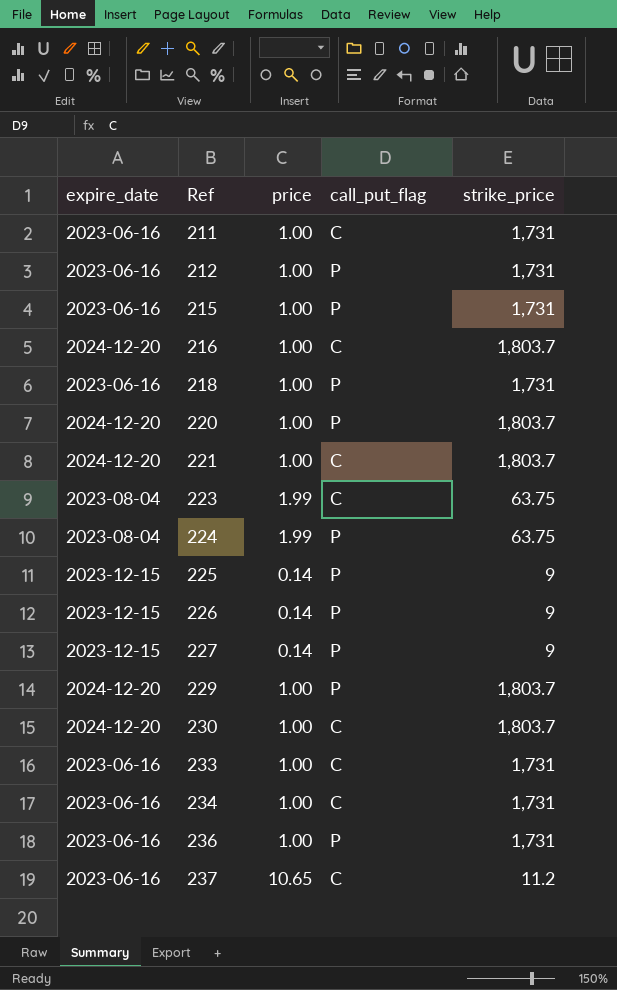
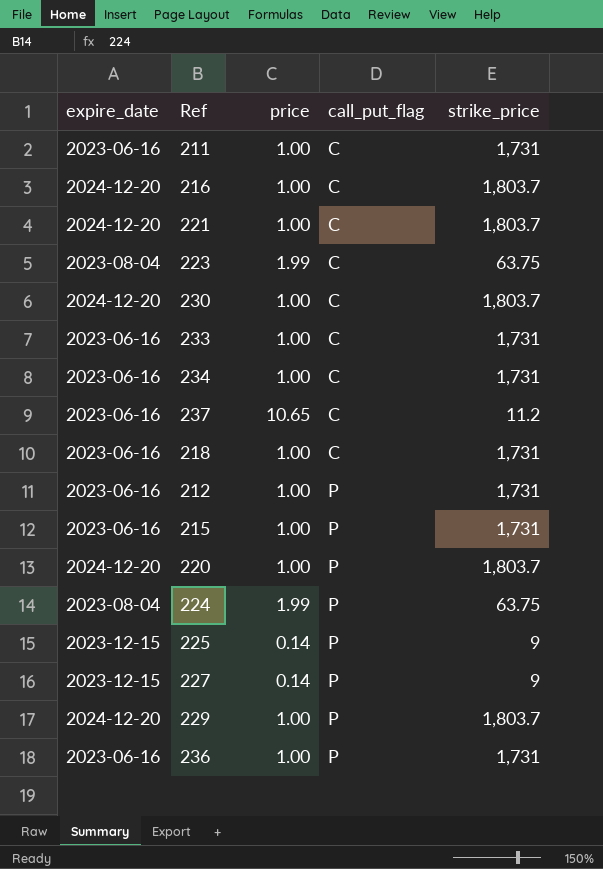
row order: Ref ascending -> call_put_flag ascending
row 226: 2023-12-15 | 0.14 | P | 9 -> none
218 | call_put_flag: P -> C

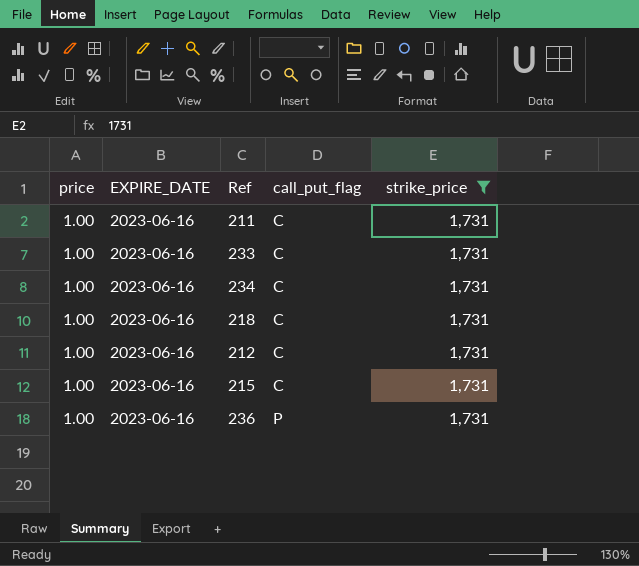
filter: none -> strike_price = 1,731
column price | position: 3 -> 1
column name: expire_date -> EXPIRE_DATE
212 | call_put_flag: P -> C
215 | call_put_flag: P -> C

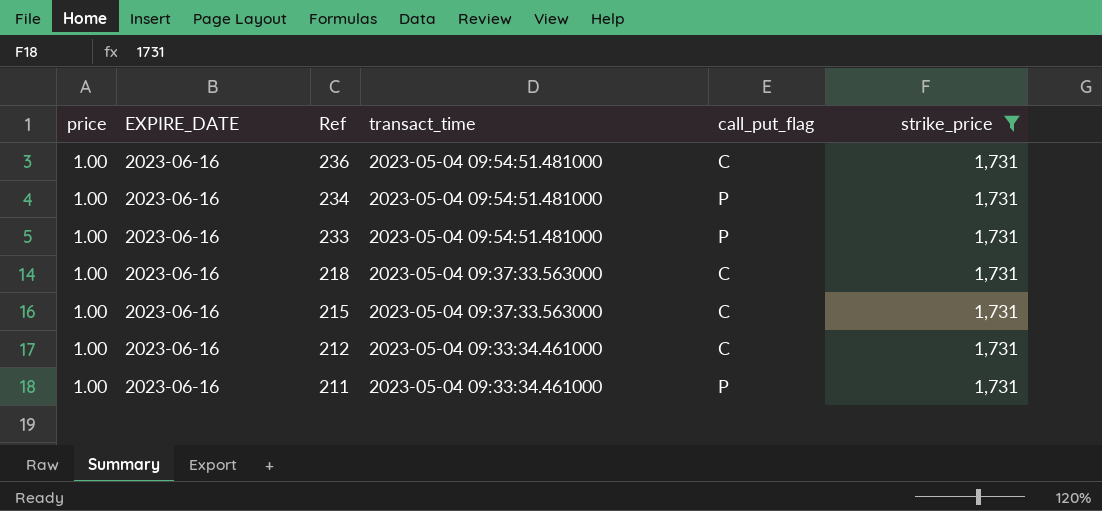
row order: call_put_flag ascending -> Ref descending
column transact_time | position: none -> 4
236 | call_put_flag: P -> C
234 | call_put_flag: C -> P
233 | call_put_flag: C -> P
211 | call_put_flag: C -> P

